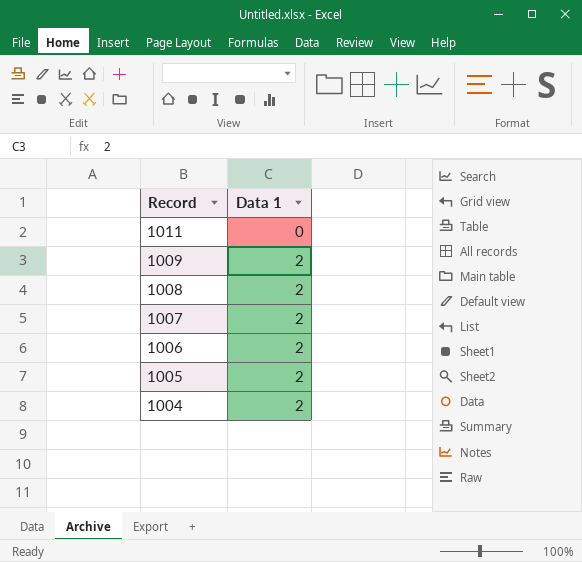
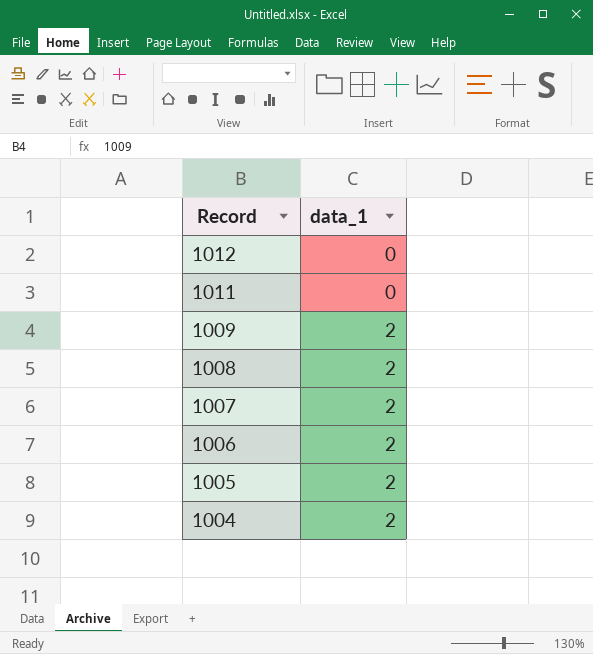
column name: Data 1 -> data_1
row 1012: none -> 0

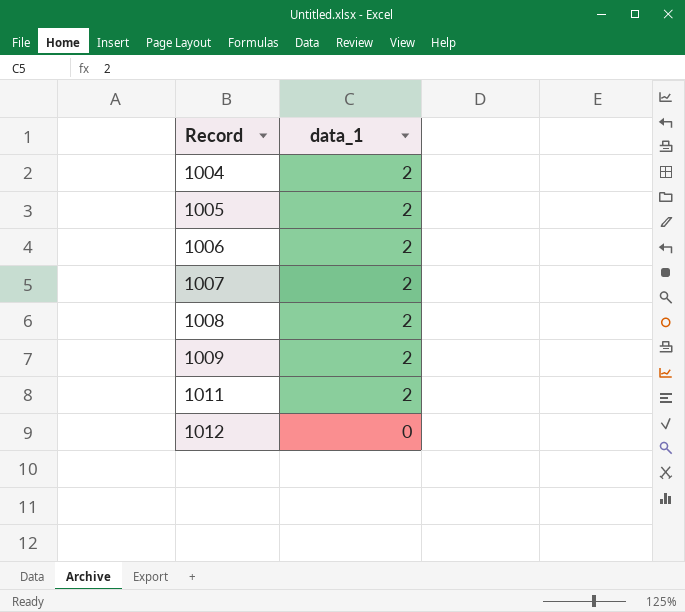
row order: Record descending -> Record ascending
1011 | data_1: 0 -> 2

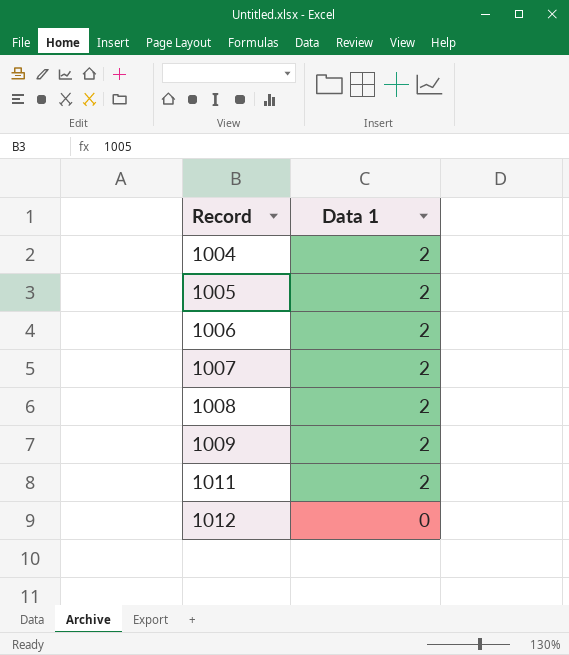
column name: data_1 -> Data 1

